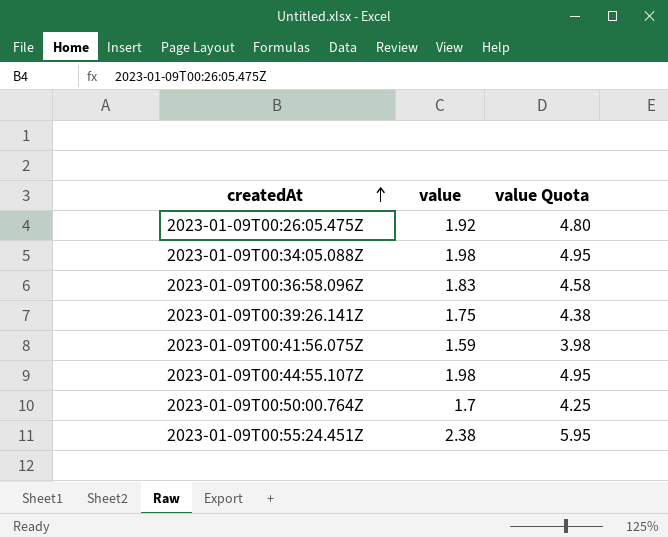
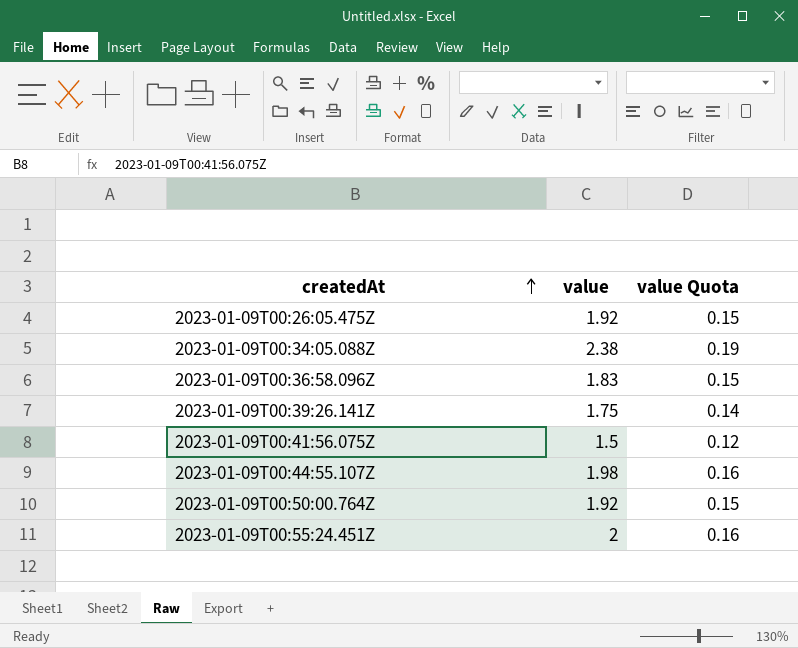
column value Quota | formula: [value] * 2.5 -> [value] * 0.08
2023-01-09T00:34:05.088Z | value: 1.98 -> 2.38
2023-01-09T00:41:56.075Z | value: 1.59 -> 1.5
2023-01-09T00:50:00.764Z | value: 1.7 -> 1.92
2023-01-09T00:55:24.451Z | value: 2.38 -> 2

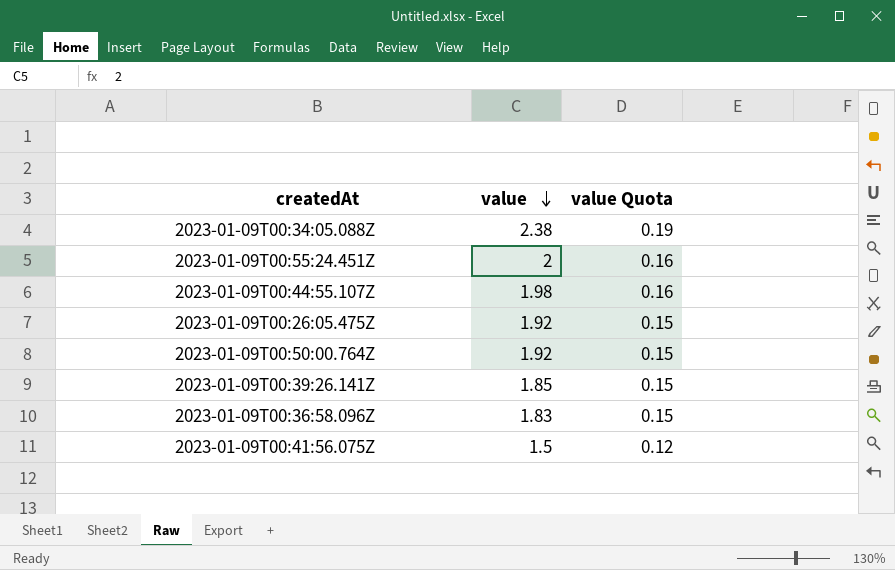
row order: createdAt ascending -> value descending
2023-01-09T00:39:26.141Z | value: 1.75 -> 1.85
2023-01-09T00:39:26.141Z | value Quota: 0.14 -> 0.15

